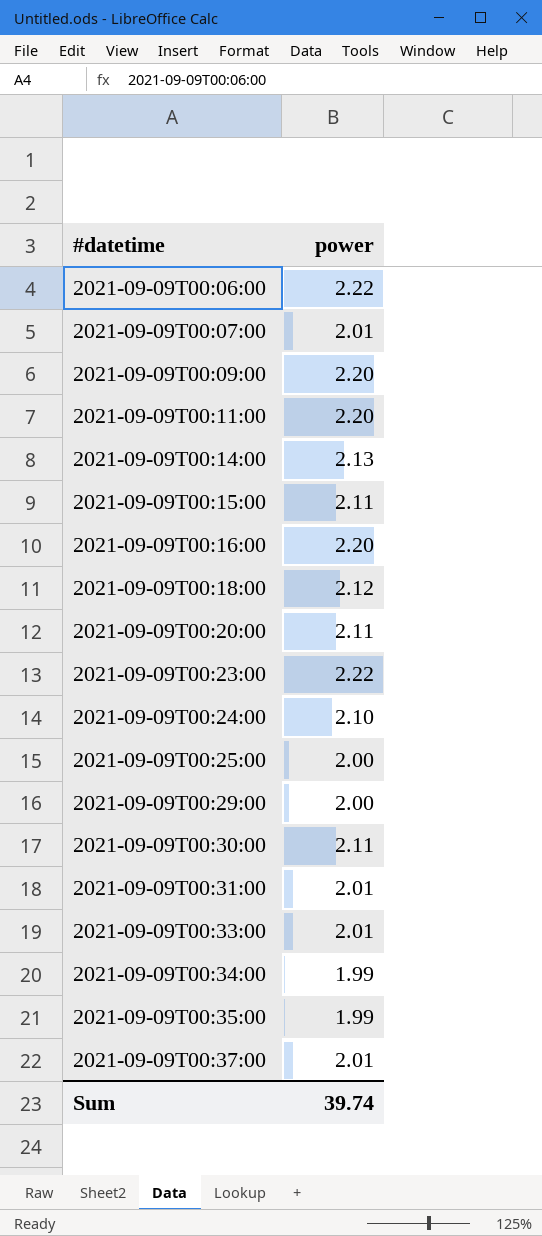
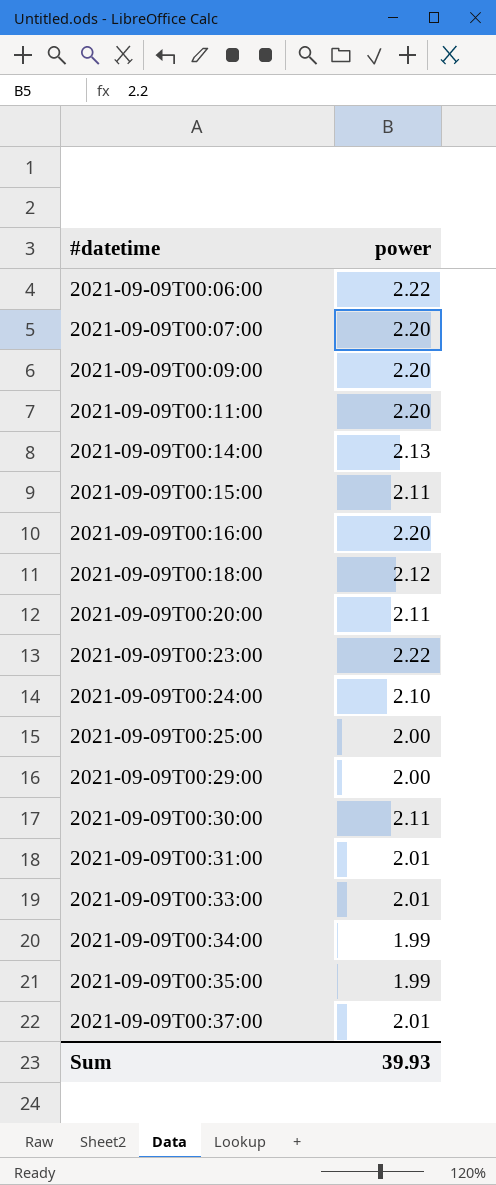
2021-09-09T00:07:00 | power: 2.01 -> 2.20
Sum | power: 39.74 -> 39.93

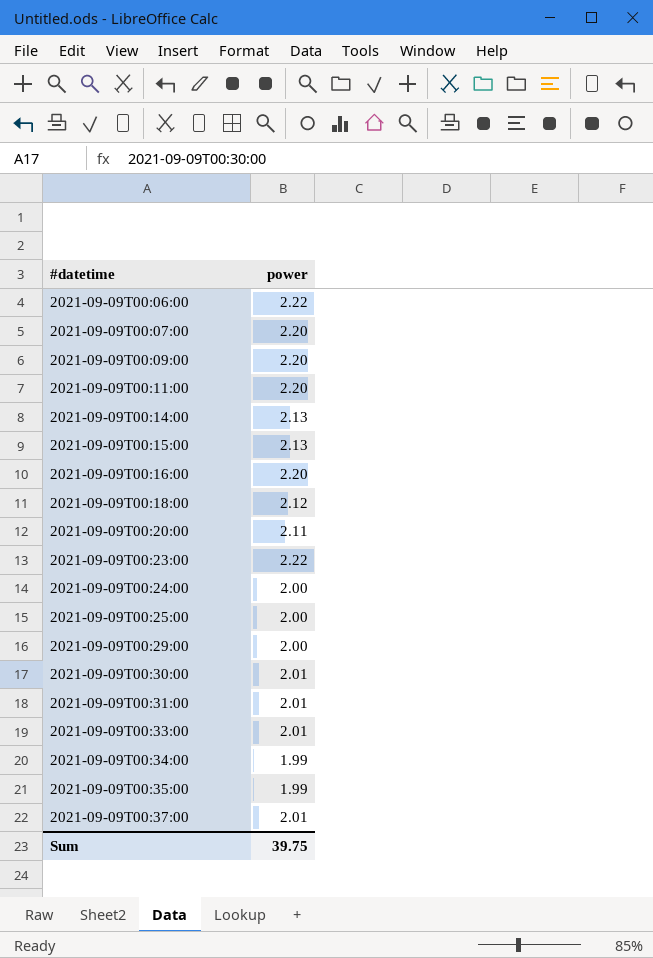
2021-09-09T00:15:00 | power: 2.11 -> 2.13
2021-09-09T00:24:00 | power: 2.10 -> 2.00
2021-09-09T00:30:00 | power: 2.11 -> 2.01
Sum | power: 39.93 -> 39.75

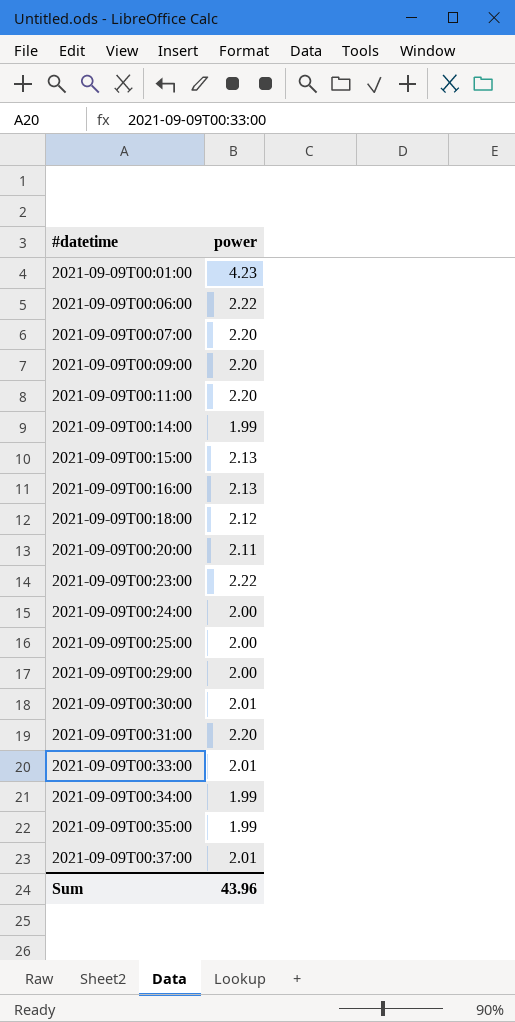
row 2021-09-09T00:01:00: none -> 4.23
2021-09-09T00:14:00 | power: 2.13 -> 1.99
2021-09-09T00:16:00 | power: 2.20 -> 2.13
2021-09-09T00:31:00 | power: 2.01 -> 2.20
Sum | power: 39.75 -> 43.96

